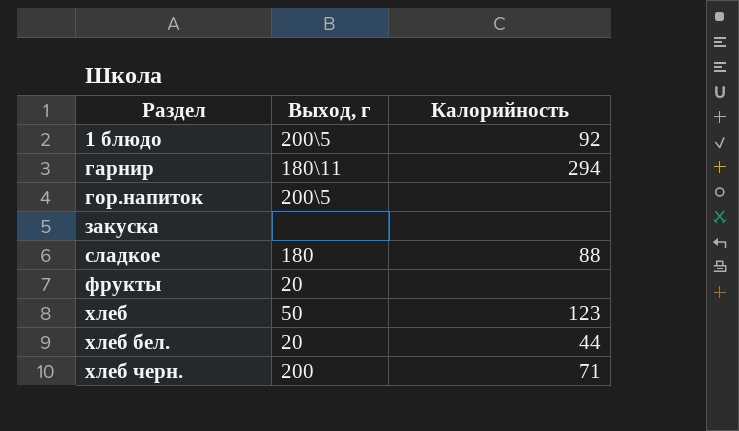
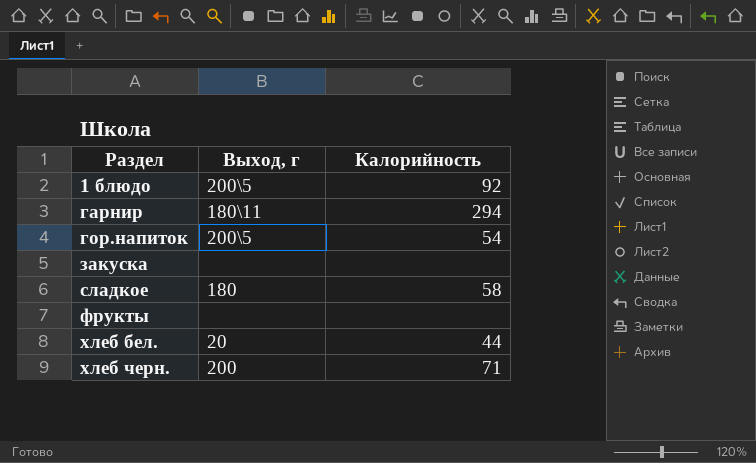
row хлеб: 50 | 123 -> none
гор.напиток | Калорийность: none -> 54
сладкое | Калорийность: 88 -> 58
фрукты | Выход, г: 20 -> none

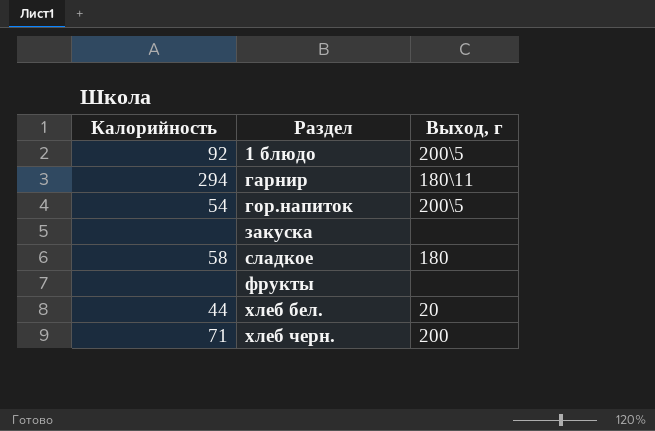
column Калорийность | position: 3 -> 1

